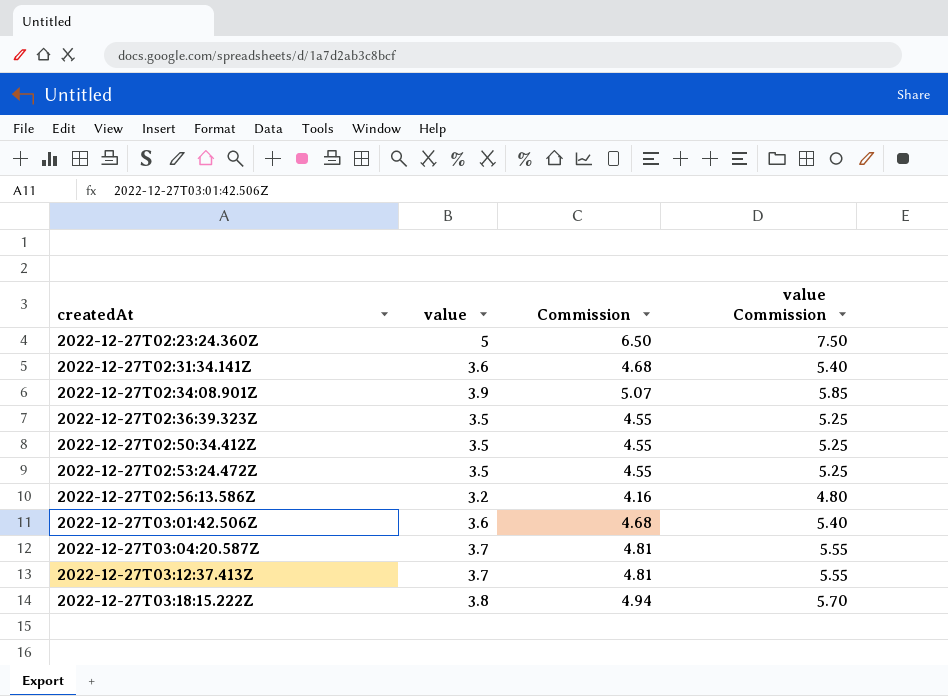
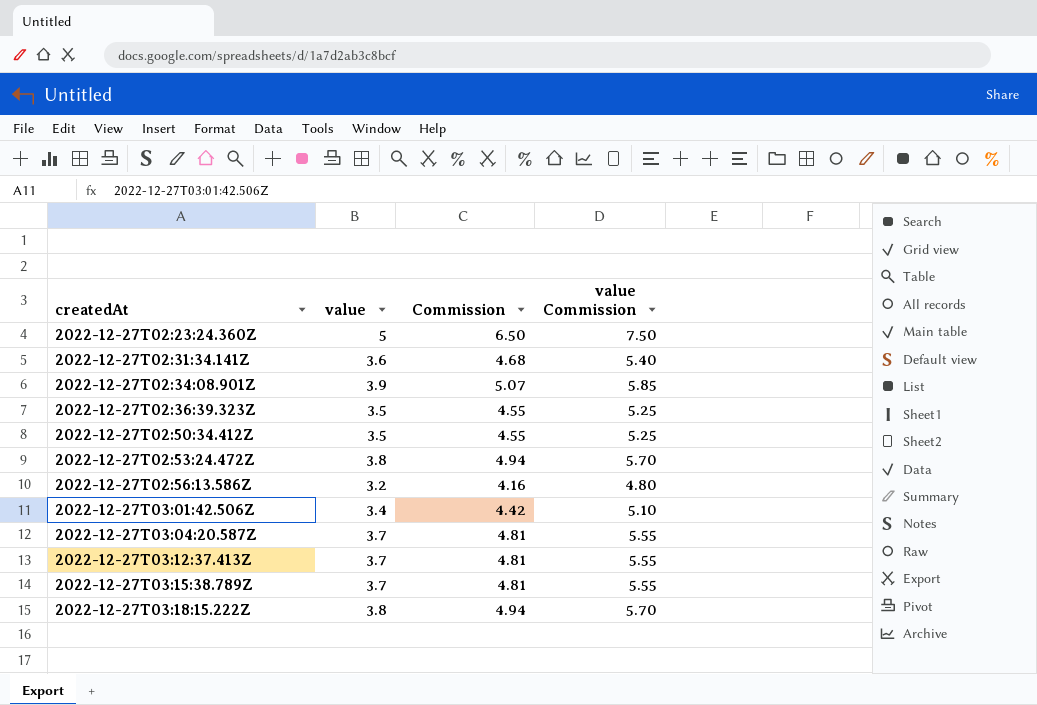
2022-12-27T02:53:24.472Z | value: 3.5 -> 3.8
2022-12-27T02:53:24.472Z | Commission: 4.55 -> 4.94
2022-12-27T02:53:24.472Z | value Commission: 5.25 -> 5.70
2022-12-27T03:01:42.506Z | value: 3.6 -> 3.4
2022-12-27T03:01:42.506Z | Commission: 4.68 -> 4.42
2022-12-27T03:01:42.506Z | value Commission: 5.40 -> 5.10
row 2022-12-27T03:15:38.789Z: none -> 3.7 | 4.81 | 5.55

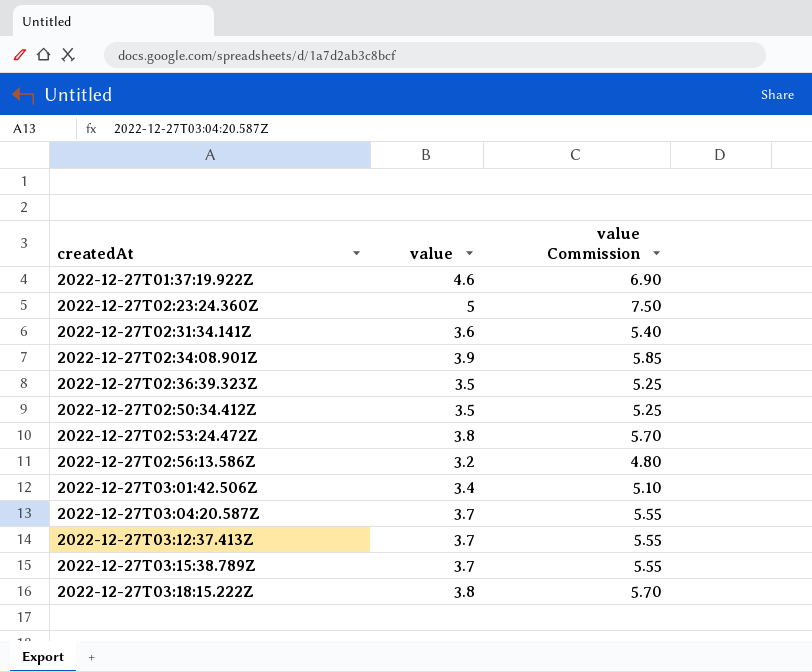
column Commission | formula: [value] * 1.3 -> none
row 2022-12-27T01:37:19.922Z: none -> 4.6 | 6.90

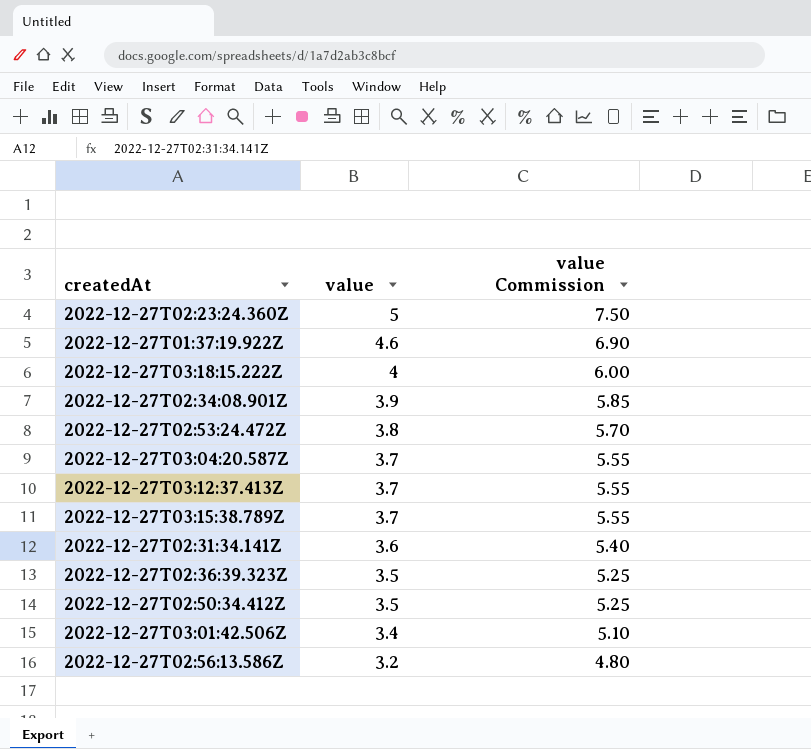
row order: createdAt ascending -> value descending
2022-12-27T03:18:15.222Z | value: 3.8 -> 4
2022-12-27T03:18:15.222Z | value Commission: 5.70 -> 6.00

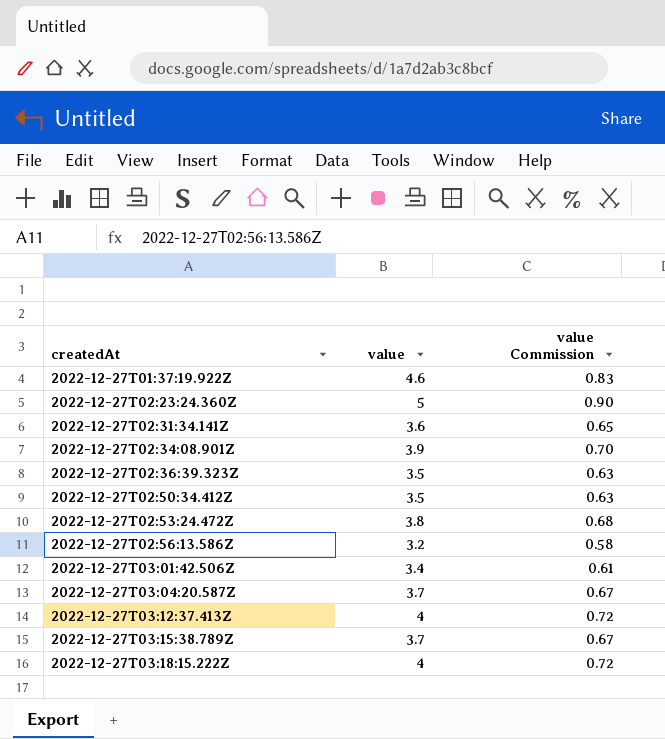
row order: value descending -> createdAt ascending
column value Commission | formula: [value] * 1.5 -> [value] * 0.18
2022-12-27T03:12:37.413Z | value: 3.7 -> 4

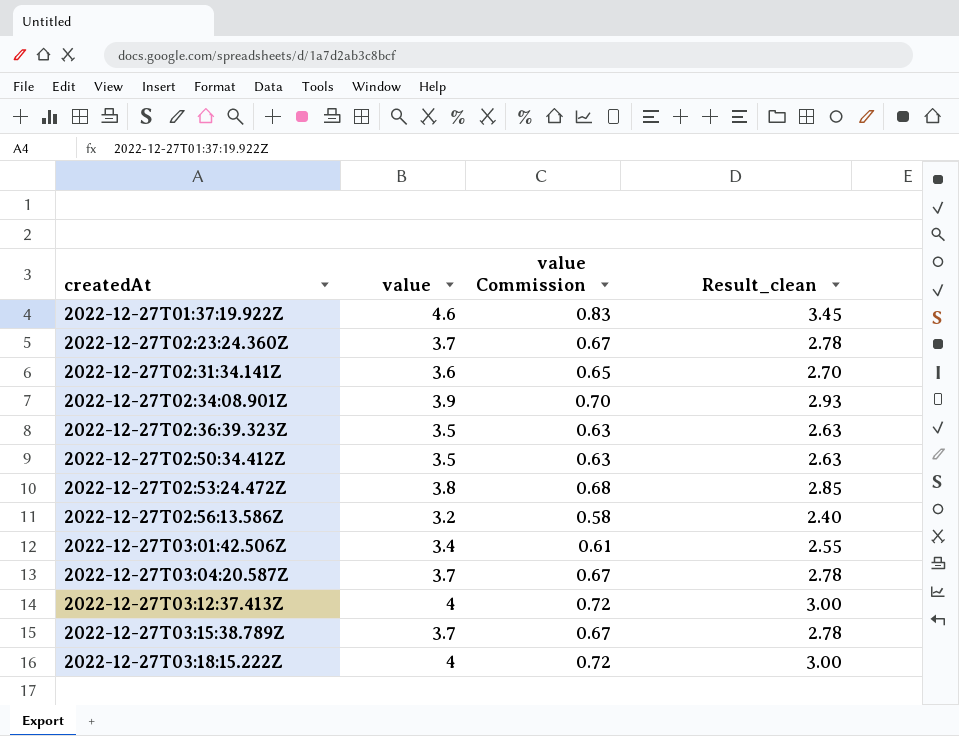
column Result_clean | formula: none -> [value] * 0.75
2022-12-27T02:23:24.360Z | value: 5 -> 3.7
2022-12-27T02:23:24.360Z | value Commission: 0.90 -> 0.67

